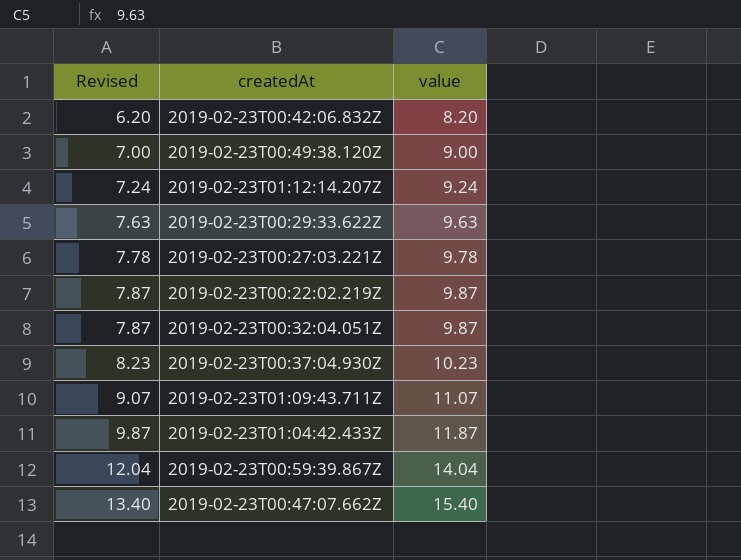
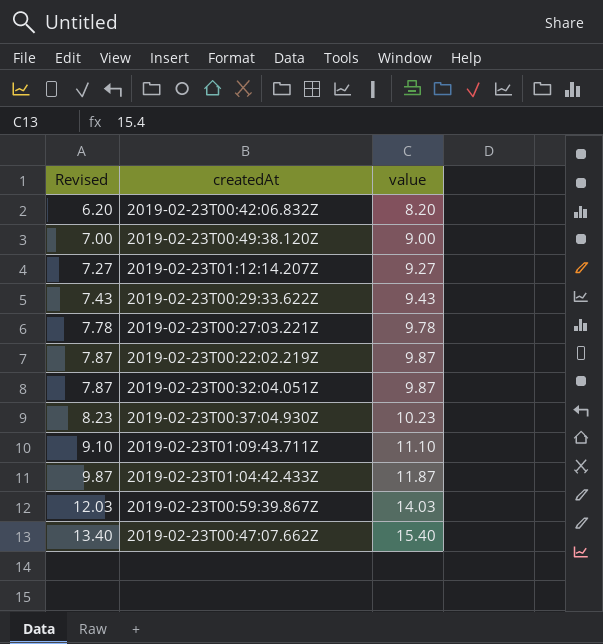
2019-02-23T01:12:14.207Z | Revised: 7.24 -> 7.27
2019-02-23T01:12:14.207Z | value: 9.24 -> 9.27
2019-02-23T00:29:33.622Z | Revised: 7.63 -> 7.43
2019-02-23T00:29:33.622Z | value: 9.63 -> 9.43
2019-02-23T01:09:43.711Z | Revised: 9.07 -> 9.10
2019-02-23T01:09:43.711Z | value: 11.07 -> 11.10
2019-02-23T00:59:39.867Z | Revised: 12.04 -> 12.03
2019-02-23T00:59:39.867Z | value: 14.04 -> 14.03

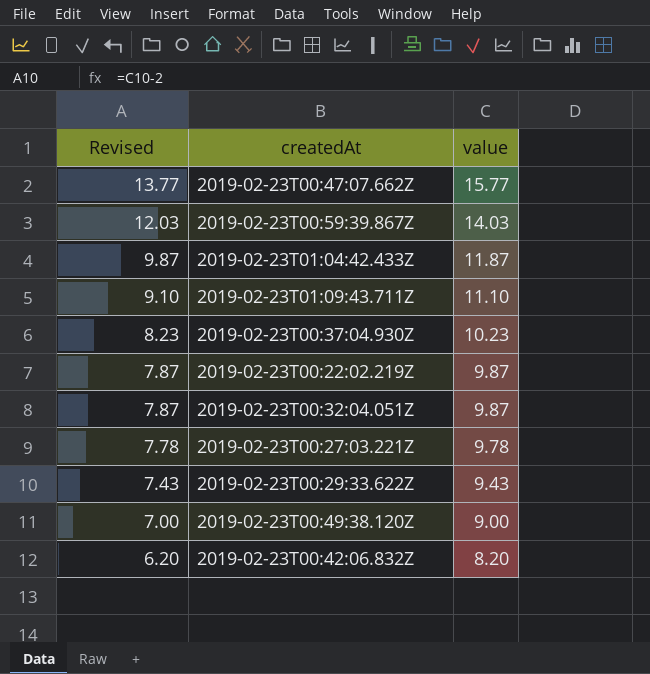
row order: Revised ascending -> Revised descending
row 2019-02-23T01:12:14.207Z: 7.27 | 9.27 -> none
2019-02-23T00:47:07.662Z | Revised: 13.40 -> 13.77
2019-02-23T00:47:07.662Z | value: 15.40 -> 15.77

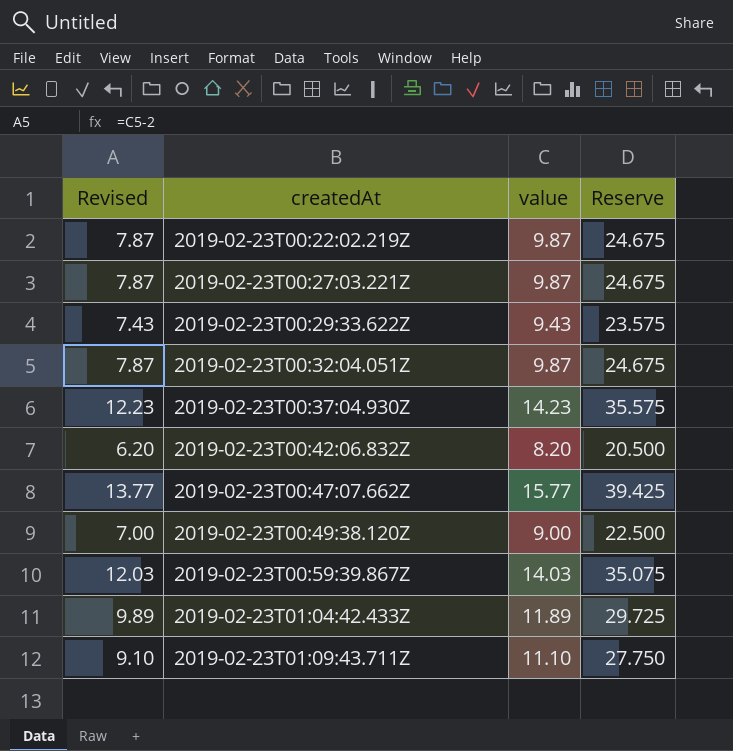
row order: Revised descending -> createdAt ascending
column Reserve | formula: none -> [value] * 2.5
2019-02-23T00:27:03.221Z | Revised: 7.78 -> 7.87
2019-02-23T00:27:03.221Z | value: 9.78 -> 9.87
2019-02-23T00:37:04.930Z | Revised: 8.23 -> 12.23
2019-02-23T00:37:04.930Z | value: 10.23 -> 14.23
2019-02-23T01:04:42.433Z | Revised: 9.87 -> 9.89
2019-02-23T01:04:42.433Z | value: 11.87 -> 11.89

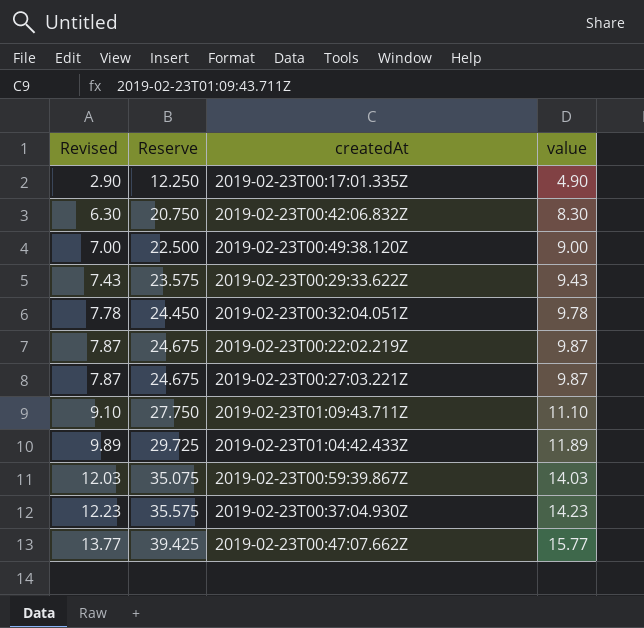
row order: createdAt ascending -> Revised ascending
column Reserve | position: 4 -> 2
row 2019-02-23T00:17:01.335Z: none -> 2.90 | 12.250 | 4.90
2019-02-23T00:42:06.832Z | Revised: 6.20 -> 6.30
2019-02-23T00:42:06.832Z | Reserve: 20.500 -> 20.750
2019-02-23T00:42:06.832Z | value: 8.20 -> 8.30
2019-02-23T00:32:04.051Z | Revised: 7.87 -> 7.78
2019-02-23T00:32:04.051Z | Reserve: 24.675 -> 24.450
2019-02-23T00:32:04.051Z | value: 9.87 -> 9.78

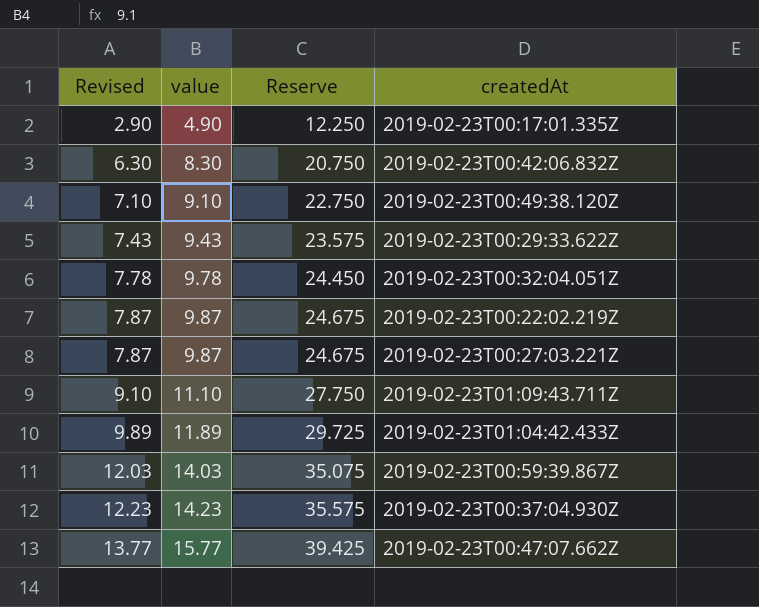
column value | position: 4 -> 2
2019-02-23T00:49:38.120Z | Revised: 7.00 -> 7.10
2019-02-23T00:49:38.120Z | value: 9.00 -> 9.10
2019-02-23T00:49:38.120Z | Reserve: 22.500 -> 22.750

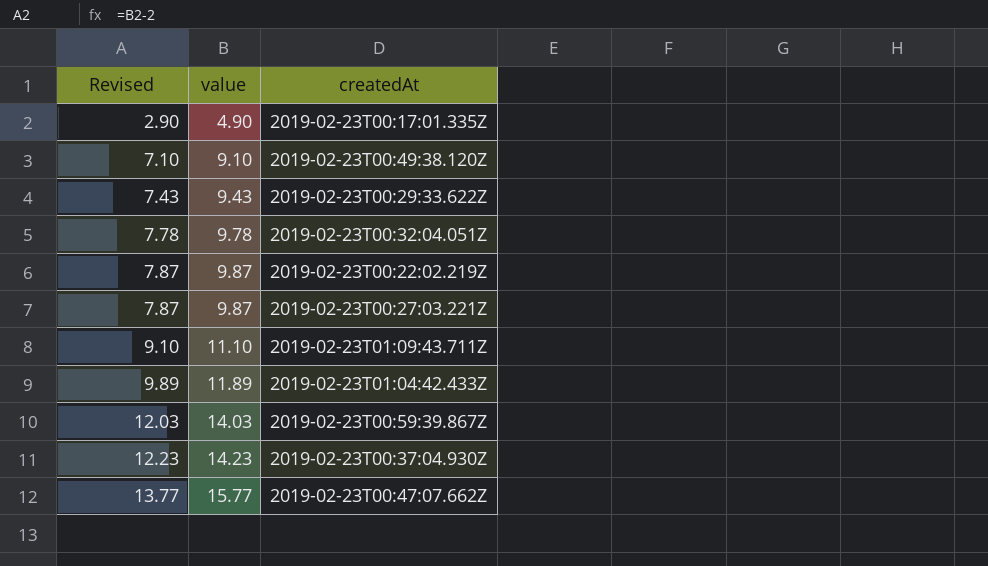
column Reserve | formula: [value] * 2.5 -> none
row 2019-02-23T00:42:06.832Z: 6.30 | 8.30 | 20.750 -> none

